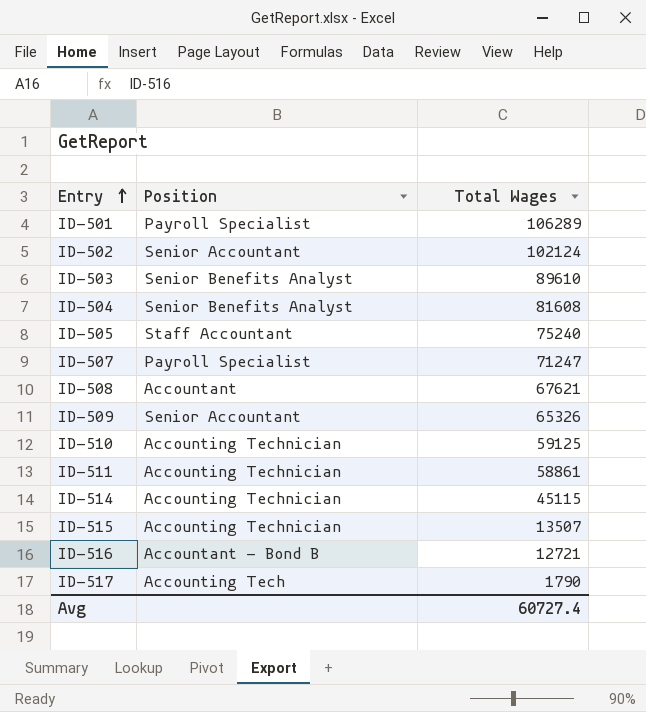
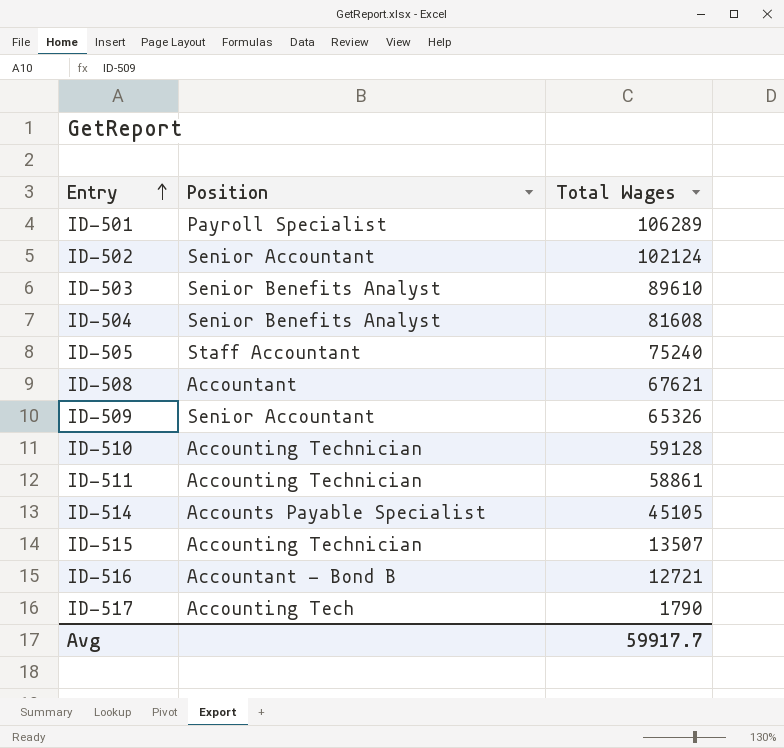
row ID-507: Payroll Specialist | 71247 -> none
ID-510 | Total Wages: 59125 -> 59128
ID-514 | Position: Accounting Technician -> Accounts Payable Specialist
ID-514 | Total Wages: 45115 -> 45105
Avg | Total Wages: 60727.4 -> 59917.7

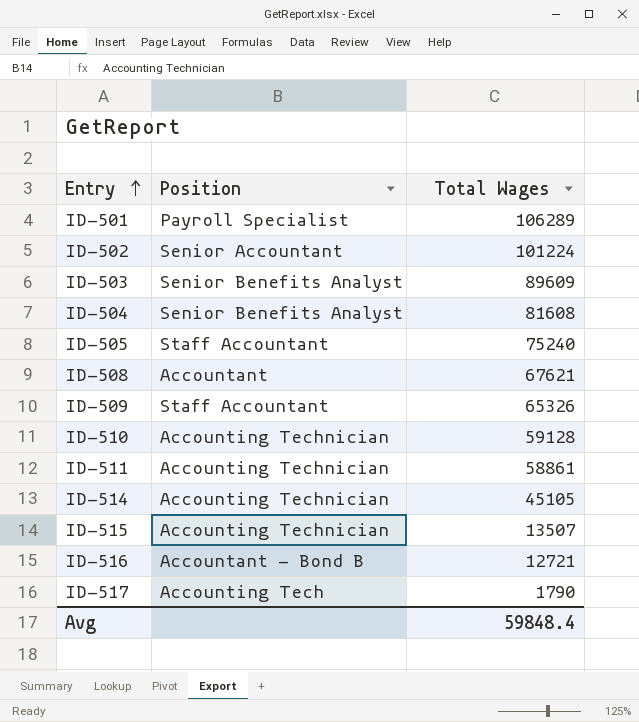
ID-502 | Total Wages: 102124 -> 101224
ID-503 | Total Wages: 89610 -> 89609
ID-509 | Position: Senior Accountant -> Staff Accountant
ID-514 | Position: Accounts Payable Specialist -> Accounting Technician
Avg | Total Wages: 59917.7 -> 59848.4

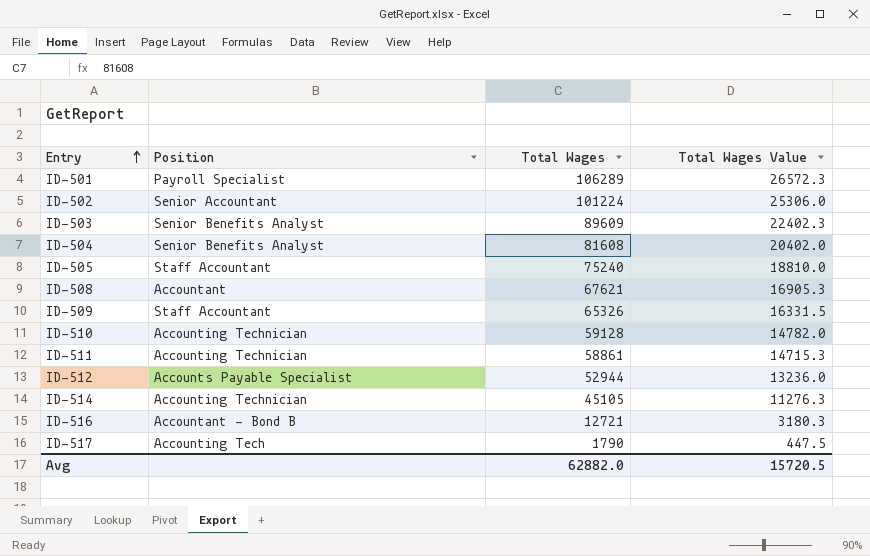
column Total Wages Value | formula: none -> [Total Wages] * 0.25
row ID-515: Accounting Technician | 13507 -> none
row ID-512: none -> Accounts Payable Specialist | 52944 | 13236.0
Avg | Total Wages: 59848.4 -> 62882.0

